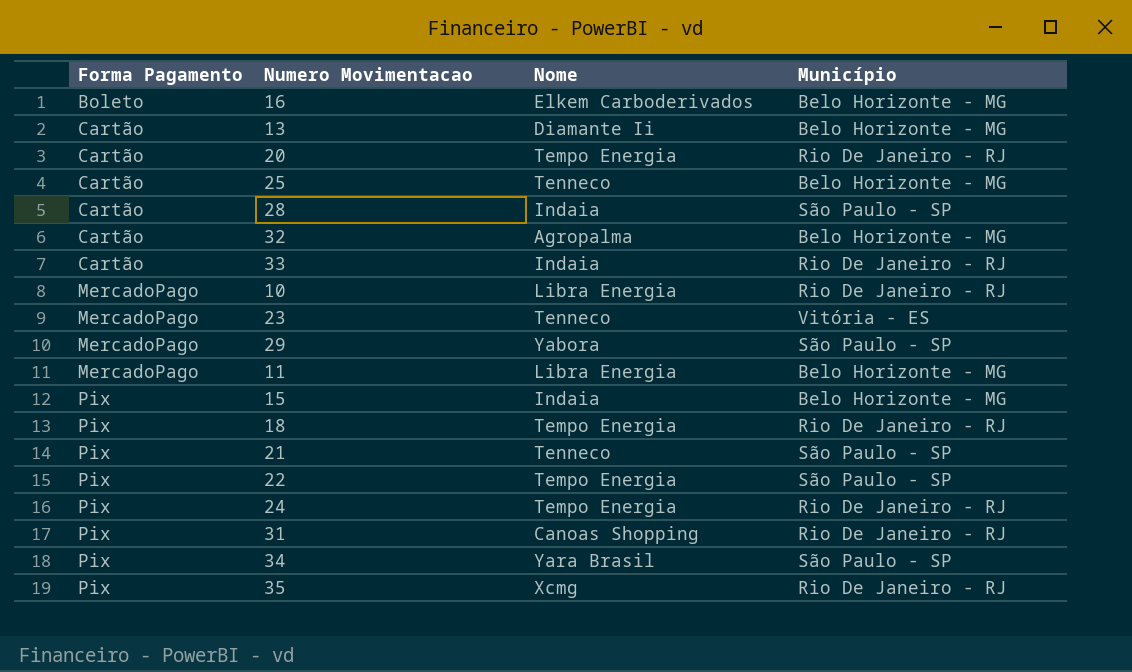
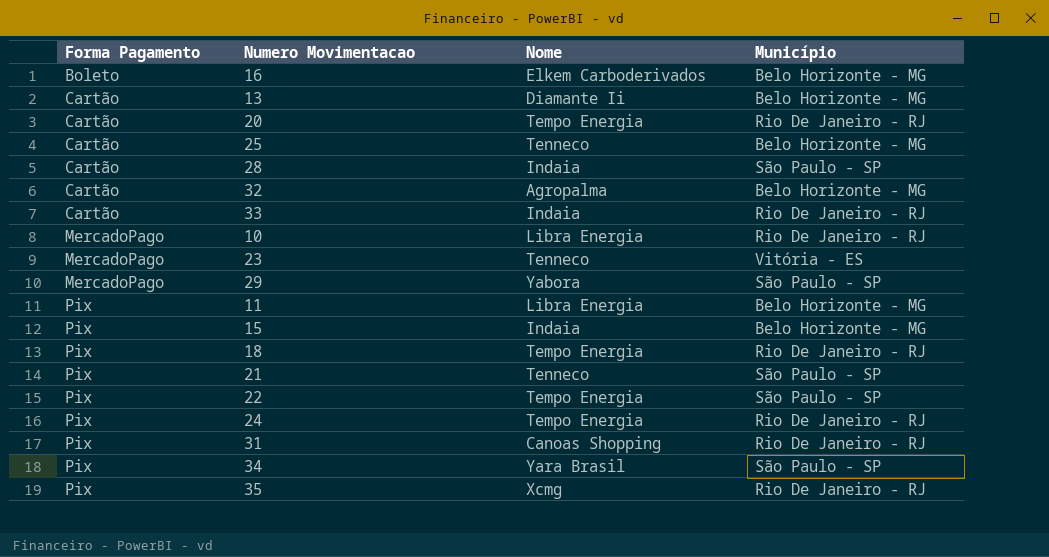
11 | Forma Pagamento: MercadoPago -> Pix

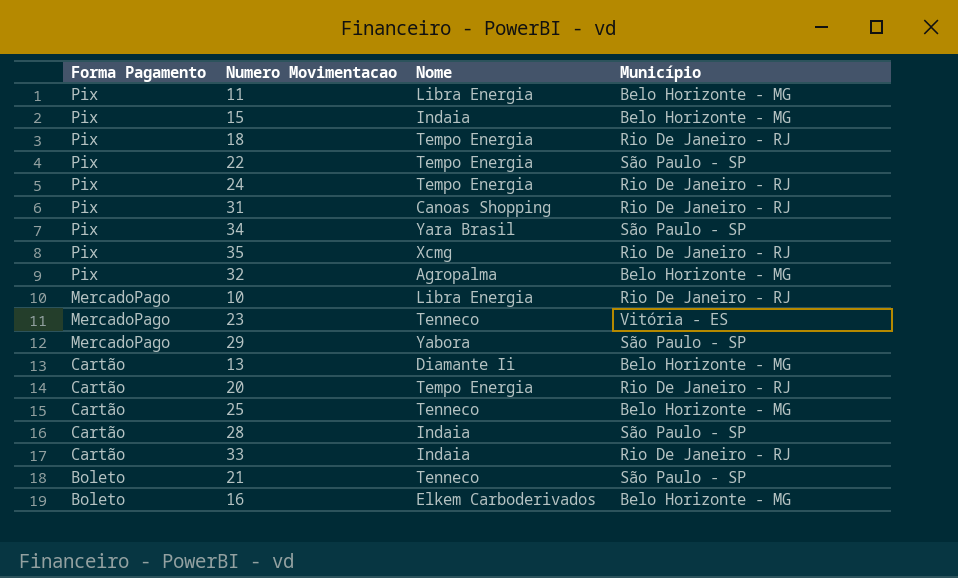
row order: Forma Pagamento ascending -> Forma Pagamento descending
32 | Forma Pagamento: Cartão -> Pix
21 | Forma Pagamento: Pix -> Boleto

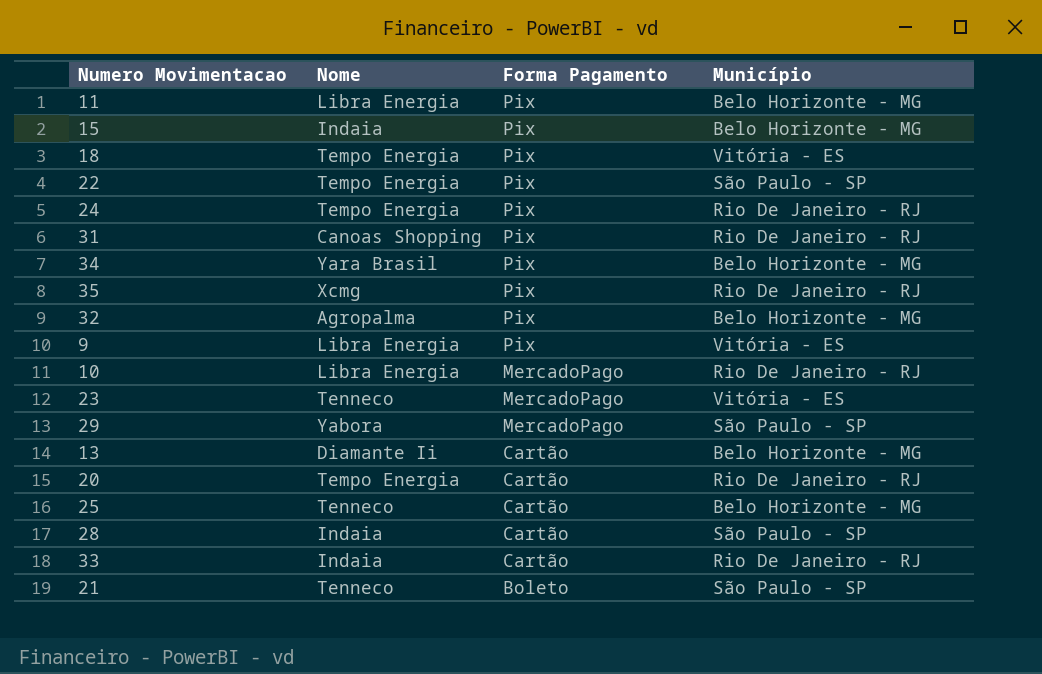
column Forma Pagamento | position: 1 -> 3
row 16: Boleto | Elkem Carboderivados | Belo Horizonte - MG -> none
18 | Município: Rio De Janeiro - RJ -> Vitória - ES
34 | Município: São Paulo - SP -> Belo Horizonte - MG
row 9: none -> Libra Energia | Pix | Vitória - ES

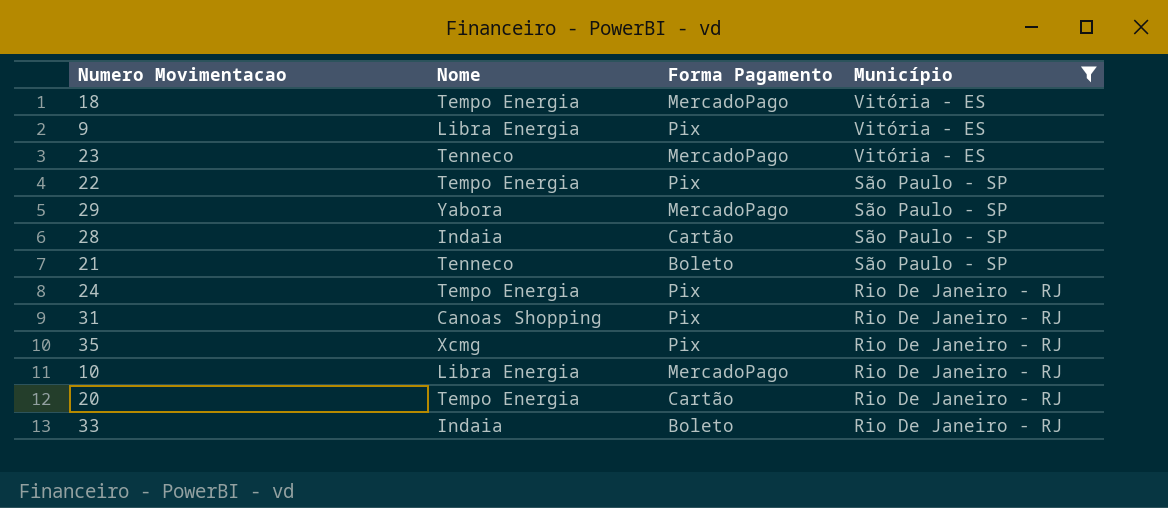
filter: none -> Município != Belo Horizonte - MG
row order: Forma Pagamento descending -> Município descending
18 | Forma Pagamento: Pix -> MercadoPago
33 | Forma Pagamento: Cartão -> Boleto

